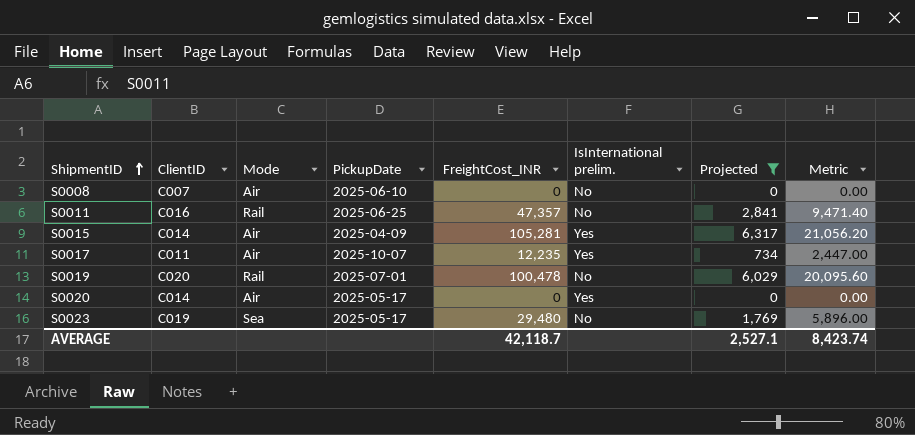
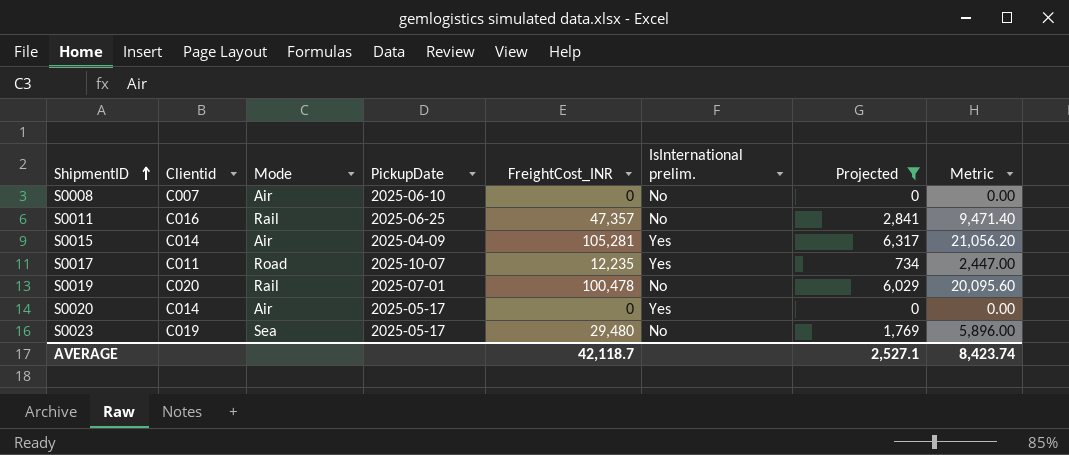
column name: ClientID -> Clientid
S0017 | Mode: Air -> Road

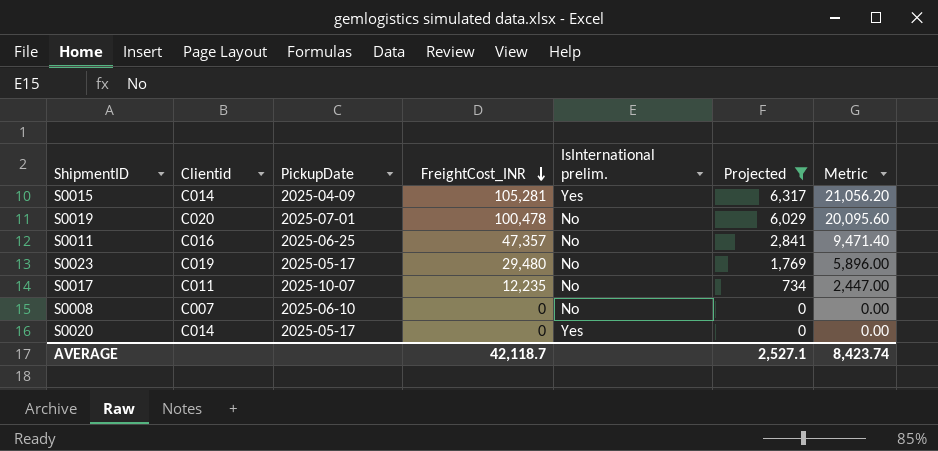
row order: ShipmentID ascending -> FreightCost_INR descending
column Mode | position: 3 -> none
S0017 | IsInternational prelim.: Yes -> No

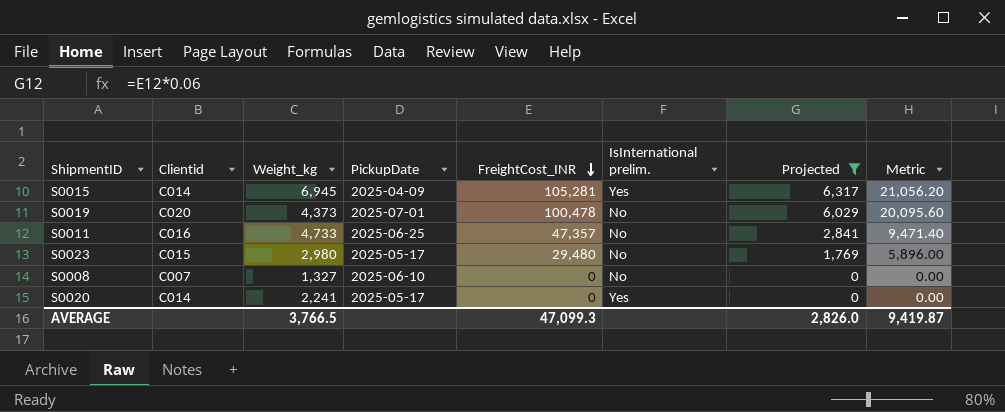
column Weight_kg | position: none -> 3
row S0017: C011 | 2025-10-07 | 12,235 | No | 734 | 2,447.00 -> none
S0023 | Clientid: C019 -> C015
AVERAGE | FreightCost_INR: 42,118.7 -> 47,099.3
AVERAGE | Projected: 2,527.1 -> 2,826.0
AVERAGE | Metric: 8,423.74 -> 9,419.87

